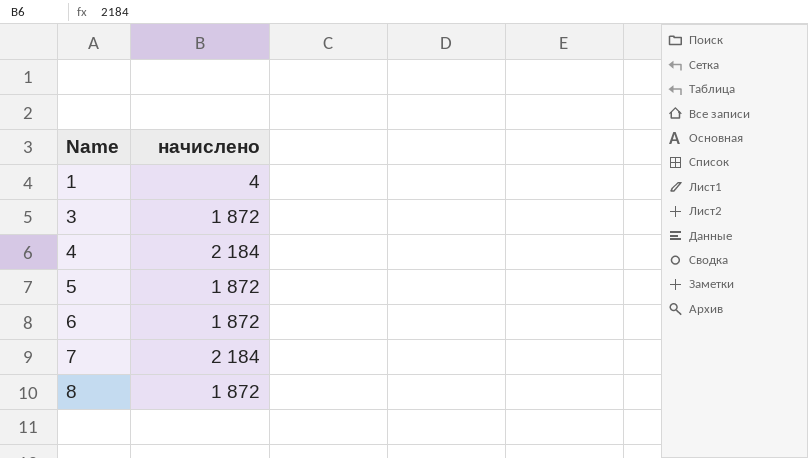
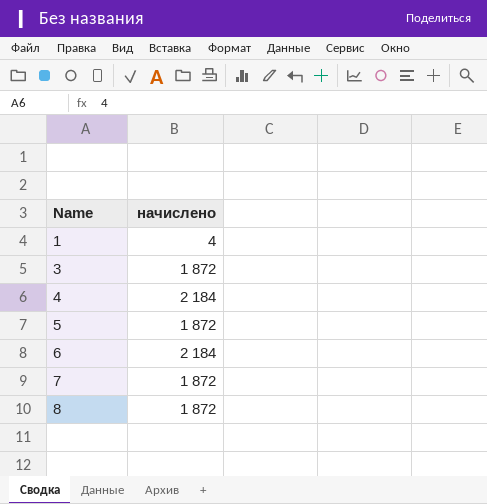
6 | начислено: 1 872 -> 2 184
7 | начислено: 2 184 -> 1 872

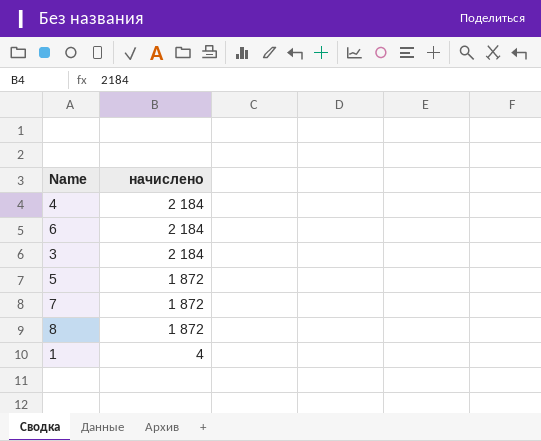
row order: Name ascending -> начислено descending
3 | начислено: 1 872 -> 2 184

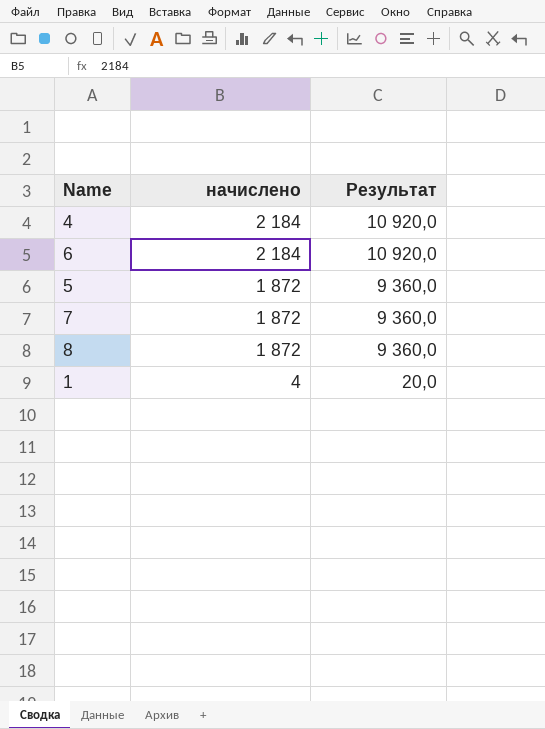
column Результат | formula: none -> [начислено] * 5
row 3: 2 184 -> none

